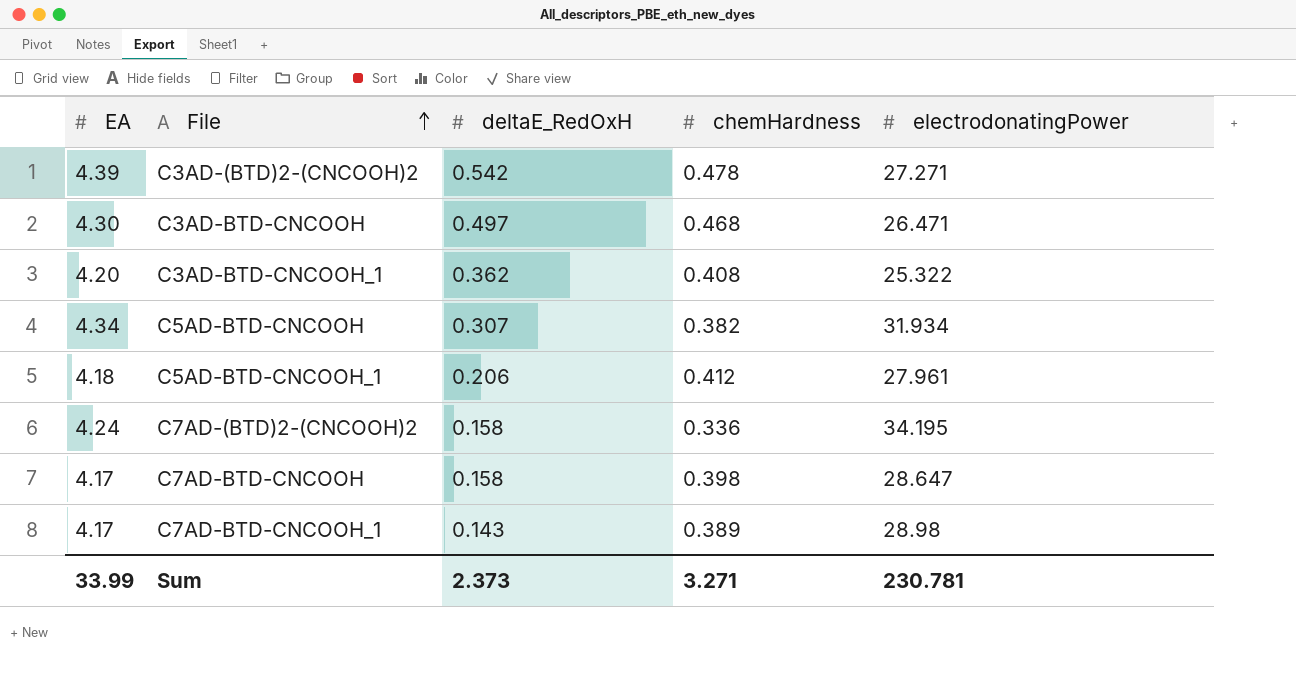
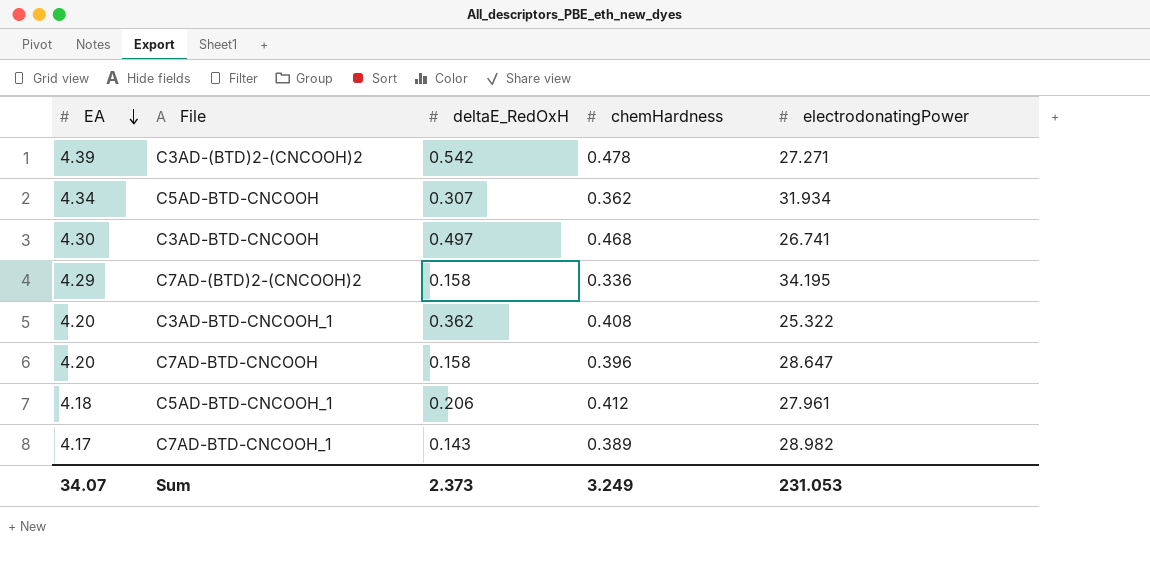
row order: File ascending -> EA descending
C5AD-BTD-CNCOOH | chemHardness: 0.382 -> 0.362
C3AD-BTD-CNCOOH | electrodonatingPower: 26.471 -> 26.741
C7AD-(BTD)2-(CNCOOH)2 | EA: 4.24 -> 4.29
C7AD-BTD-CNCOOH | EA: 4.17 -> 4.20
C7AD-BTD-CNCOOH | chemHardness: 0.398 -> 0.396
C7AD-BTD-CNCOOH_1 | electrodonatingPower: 28.98 -> 28.982
Sum | EA: 33.99 -> 34.07
Sum | chemHardness: 3.271 -> 3.249
Sum | electrodonatingPower: 230.781 -> 231.053

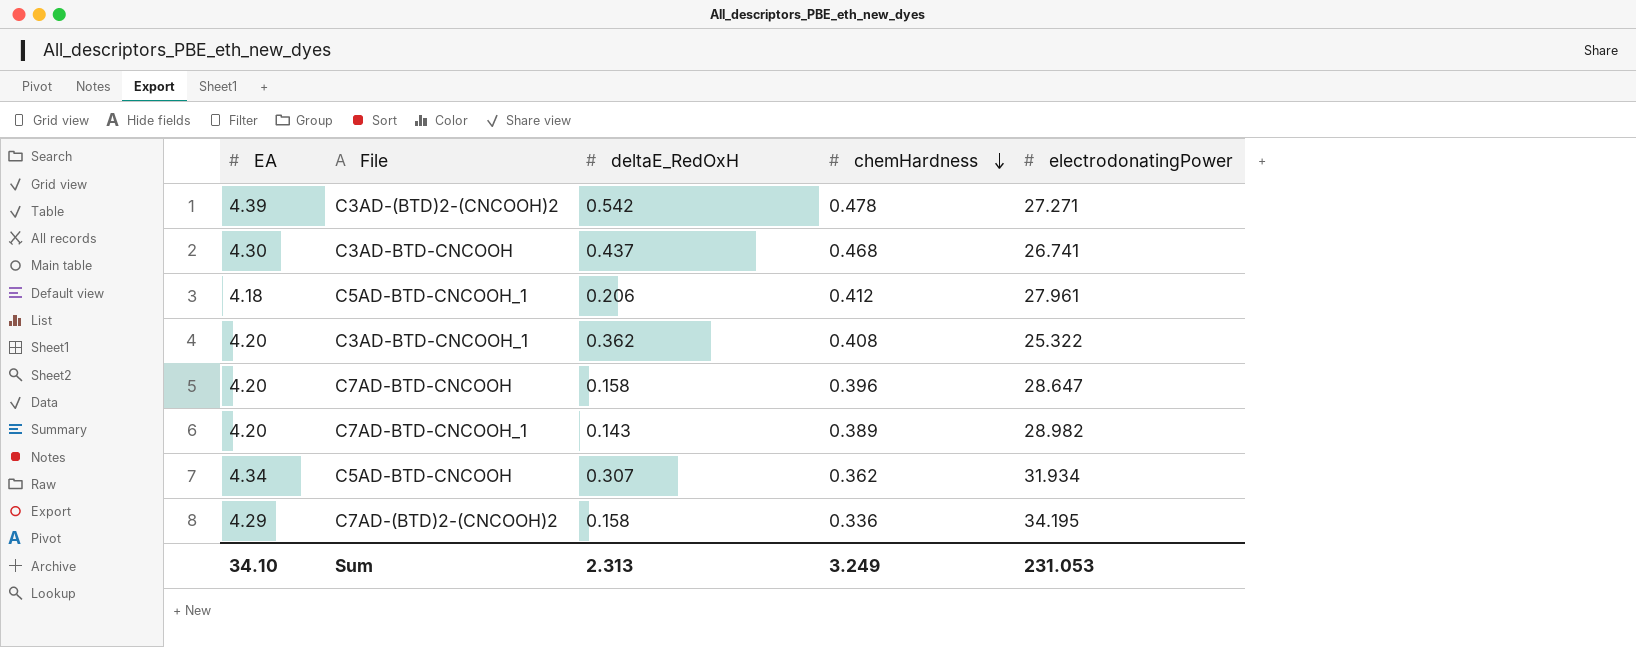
row order: EA descending -> chemHardness descending
C3AD-BTD-CNCOOH | deltaE_RedOxH: 0.497 -> 0.437
C7AD-BTD-CNCOOH_1 | EA: 4.17 -> 4.20
Sum | EA: 34.07 -> 34.10
Sum | deltaE_RedOxH: 2.373 -> 2.313

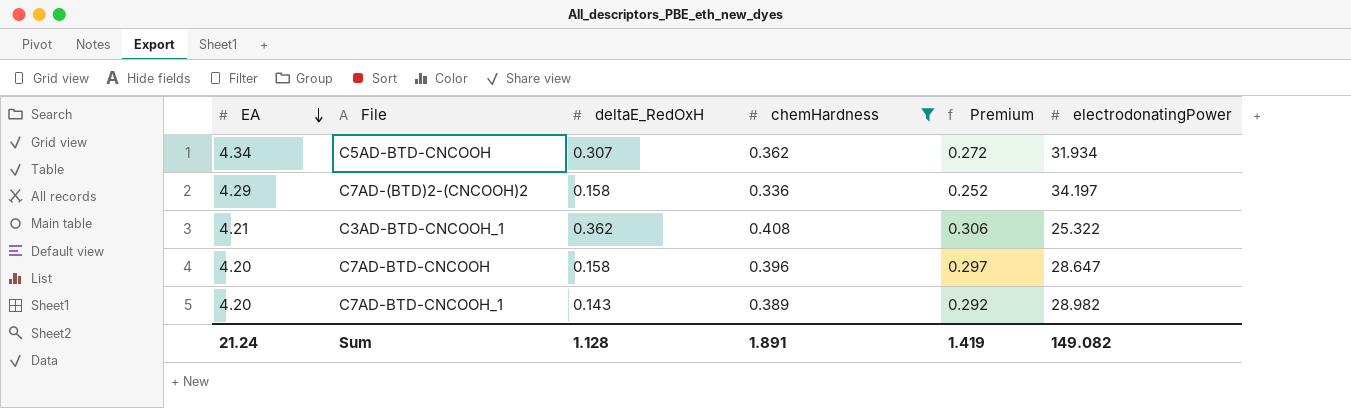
filter: none -> chemHardness <= 0.408
row order: chemHardness descending -> EA descending
column Premium | formula: none -> [chemHardness] * 0.75
C7AD-(BTD)2-(CNCOOH)2 | electrodonatingPower: 34.195 -> 34.197
C3AD-BTD-CNCOOH_1 | EA: 4.20 -> 4.21
Sum | EA: 34.10 -> 21.24
Sum | deltaE_RedOxH: 2.313 -> 1.128
Sum | chemHardness: 3.249 -> 1.891
Sum | electrodonatingPower: 231.053 -> 149.082

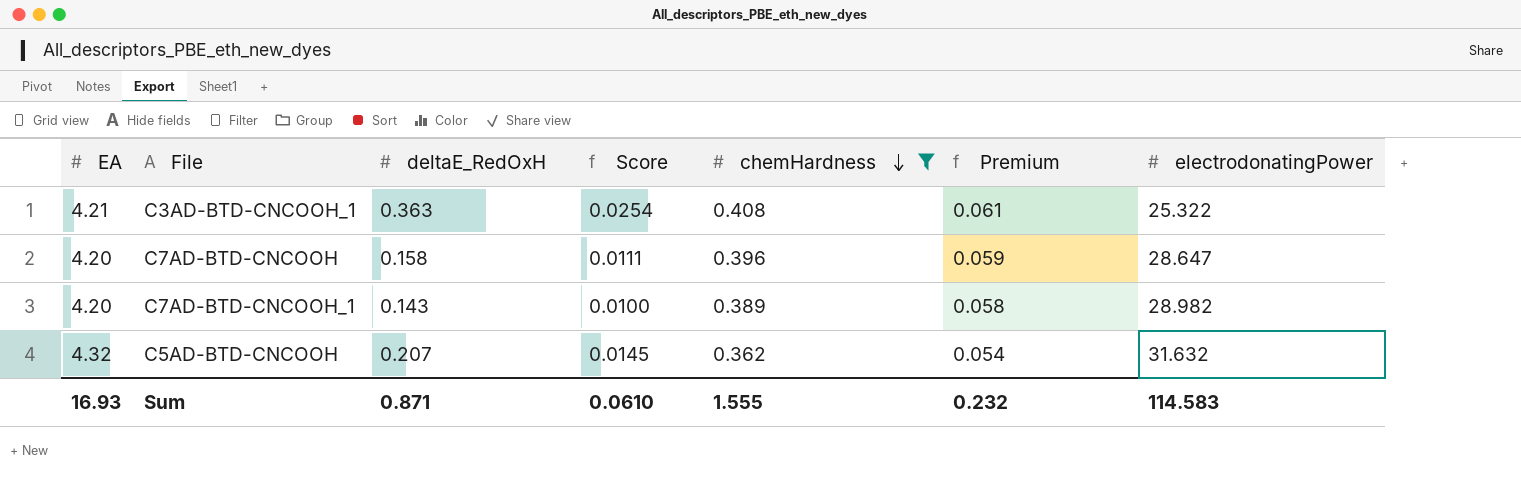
row order: EA descending -> chemHardness descending
column Score | formula: none -> [deltaE_RedOxH] * 0.07
column Premium | formula: [chemHardness] * 0.75 -> [chemHardness] * 0.15
row C7AD-(BTD)2-(CNCOOH)2: 4.29 | 0.158 | 0.336 | 0.252 | 34.197 -> none
C3AD-BTD-CNCOOH_1 | deltaE_RedOxH: 0.362 -> 0.363
C5AD-BTD-CNCOOH | EA: 4.34 -> 4.32
C5AD-BTD-CNCOOH | deltaE_RedOxH: 0.307 -> 0.207
C5AD-BTD-CNCOOH | electrodonatingPower: 31.934 -> 31.632
Sum | EA: 21.24 -> 16.93
Sum | deltaE_RedOxH: 1.128 -> 0.871
Sum | chemHardness: 1.891 -> 1.555
Sum | Premium: 1.419 -> 0.232
Sum | electrodonatingPower: 149.082 -> 114.583

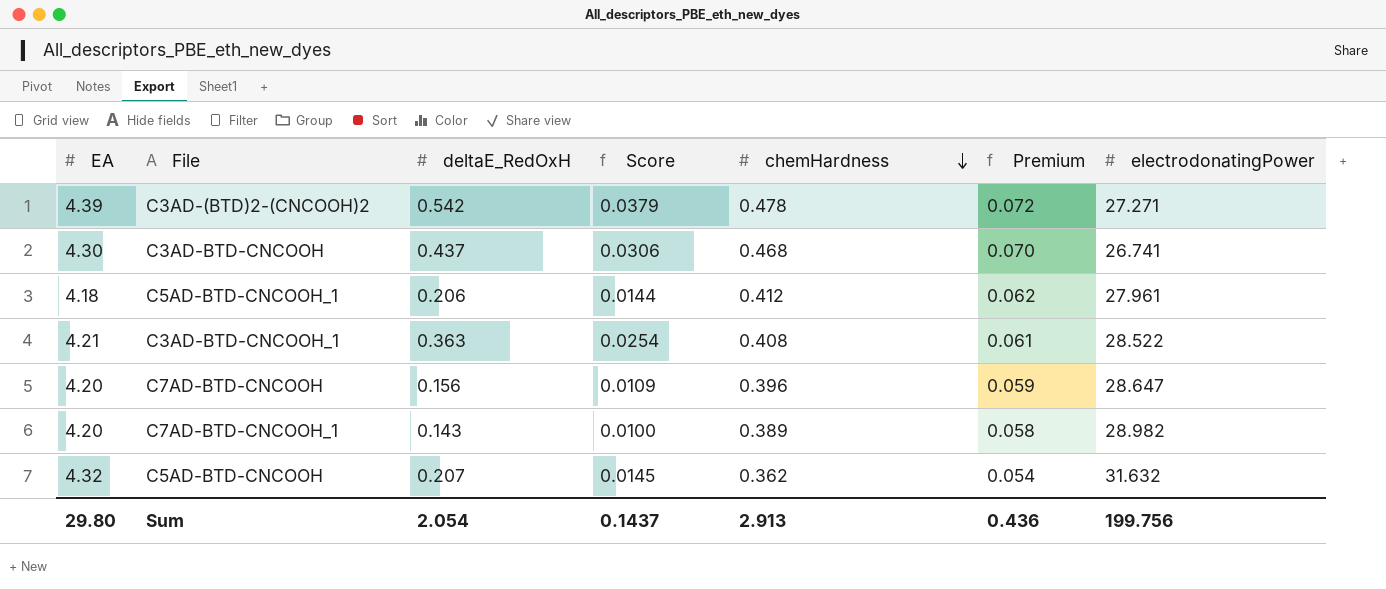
filter: chemHardness <= 0.408 -> none
C3AD-BTD-CNCOOH_1 | electrodonatingPower: 25.322 -> 28.522
C7AD-BTD-CNCOOH | deltaE_RedOxH: 0.158 -> 0.156
C7AD-BTD-CNCOOH | Score: 0.0111 -> 0.0109
Sum | EA: 16.93 -> 29.80
Sum | deltaE_RedOxH: 0.871 -> 2.054
Sum | Score: 0.0610 -> 0.1437
Sum | chemHardness: 1.555 -> 2.913
Sum | Premium: 0.232 -> 0.436
Sum | electrodonatingPower: 114.583 -> 199.756

